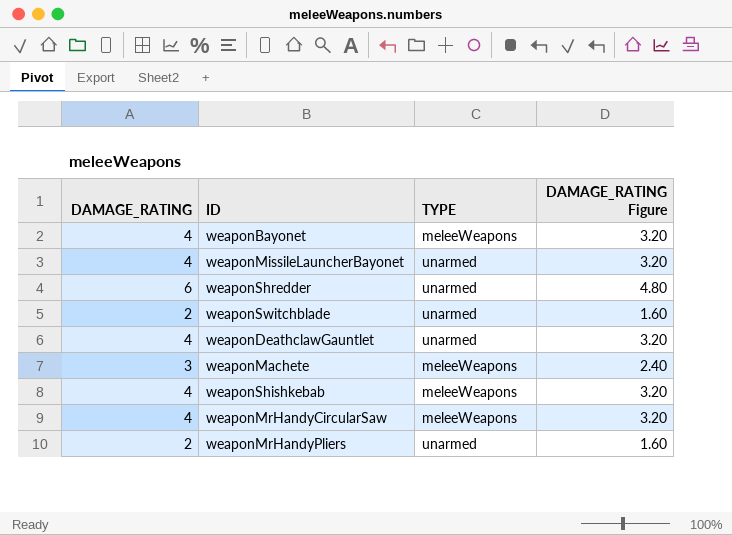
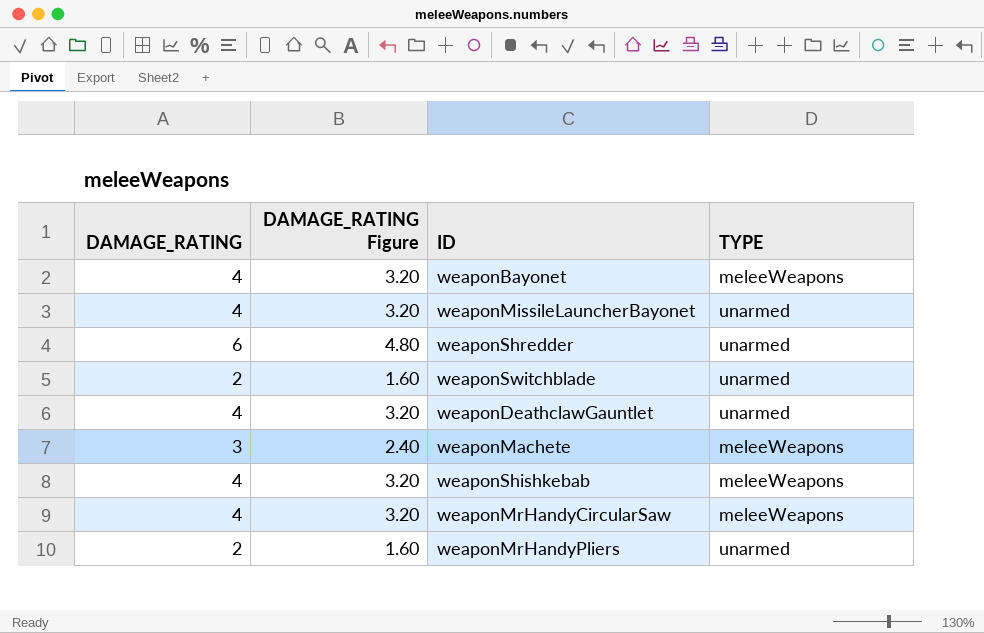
column DAMAGE_RATING Figure | position: 4 -> 2

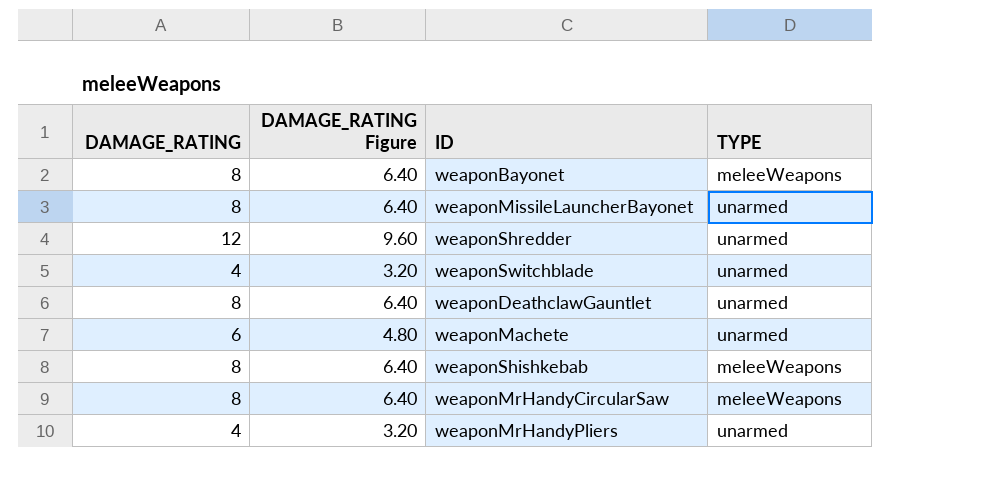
weaponBayonet | DAMAGE_RATING: 4 -> 8
weaponBayonet | DAMAGE_RATING Figure: 3.20 -> 6.40
weaponMissileLauncherBayonet | DAMAGE_RATING: 4 -> 8
weaponMissileLauncherBayonet | DAMAGE_RATING Figure: 3.20 -> 6.40
weaponShredder | DAMAGE_RATING: 6 -> 12
weaponShredder | DAMAGE_RATING Figure: 4.80 -> 9.60
weaponSwitchblade | DAMAGE_RATING: 2 -> 4
weaponSwitchblade | DAMAGE_RATING Figure: 1.60 -> 3.20
weaponDeathclawGauntlet | DAMAGE_RATING: 4 -> 8
weaponDeathclawGauntlet | DAMAGE_RATING Figure: 3.20 -> 6.40
weaponMachete | DAMAGE_RATING: 3 -> 6
weaponMachete | DAMAGE_RATING Figure: 2.40 -> 4.80
weaponMachete | TYPE: meleeWeapons -> unarmed
weaponShishkebab | DAMAGE_RATING: 4 -> 8
weaponShishkebab | DAMAGE_RATING Figure: 3.20 -> 6.40
weaponMrHandyCircularSaw | DAMAGE_RATING: 4 -> 8
weaponMrHandyCircularSaw | DAMAGE_RATING Figure: 3.20 -> 6.40
weaponMrHandyPliers | DAMAGE_RATING: 2 -> 4
weaponMrHandyPliers | DAMAGE_RATING Figure: 1.60 -> 3.20

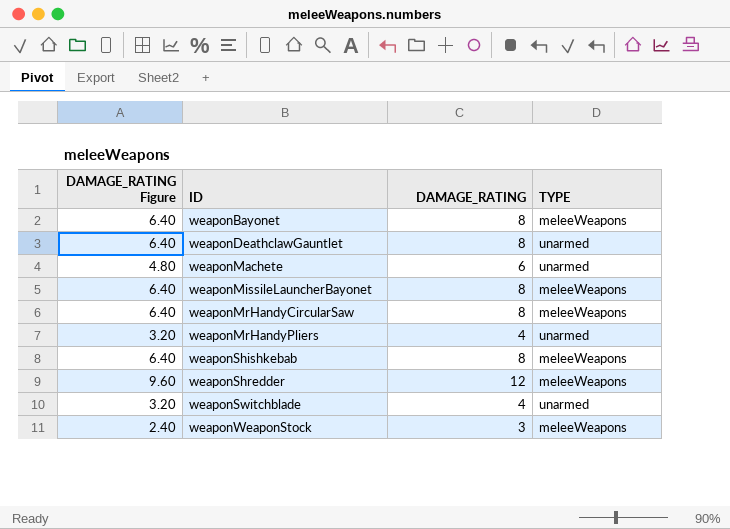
row order: none -> ID ascending
column DAMAGE_RATING | position: 1 -> 3
weaponMissileLauncherBayonet | TYPE: unarmed -> meleeWeapons
weaponShredder | TYPE: unarmed -> meleeWeapons
row weaponWeaponStock: none -> 2.40 | 3 | meleeWeapons

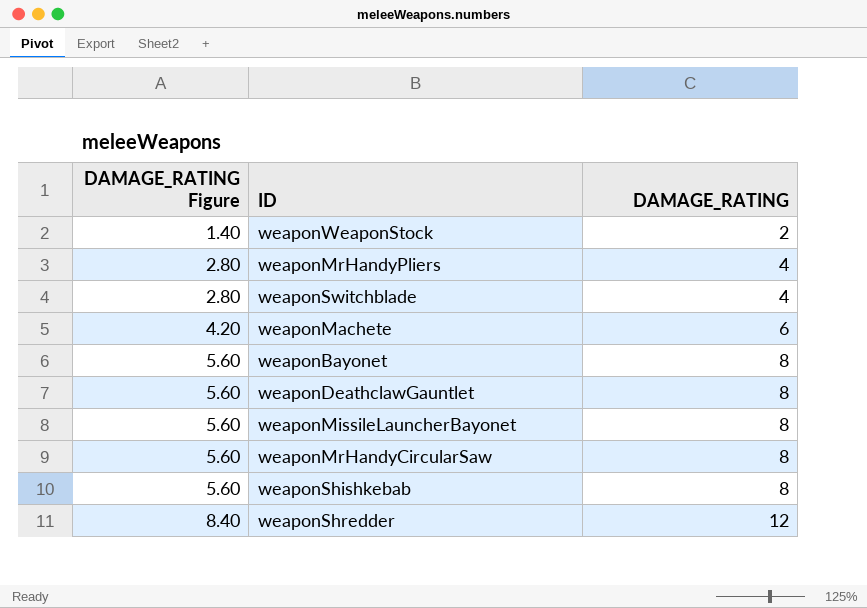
row order: ID ascending -> DAMAGE_RATING Figure ascending
column TYPE | position: 4 -> none
column DAMAGE_RATING Figure | formula: [DAMAGE_RATING] * 0.8 -> [DAMAGE_RATING] * 0.7
weaponWeaponStock | DAMAGE_RATING: 3 -> 2

